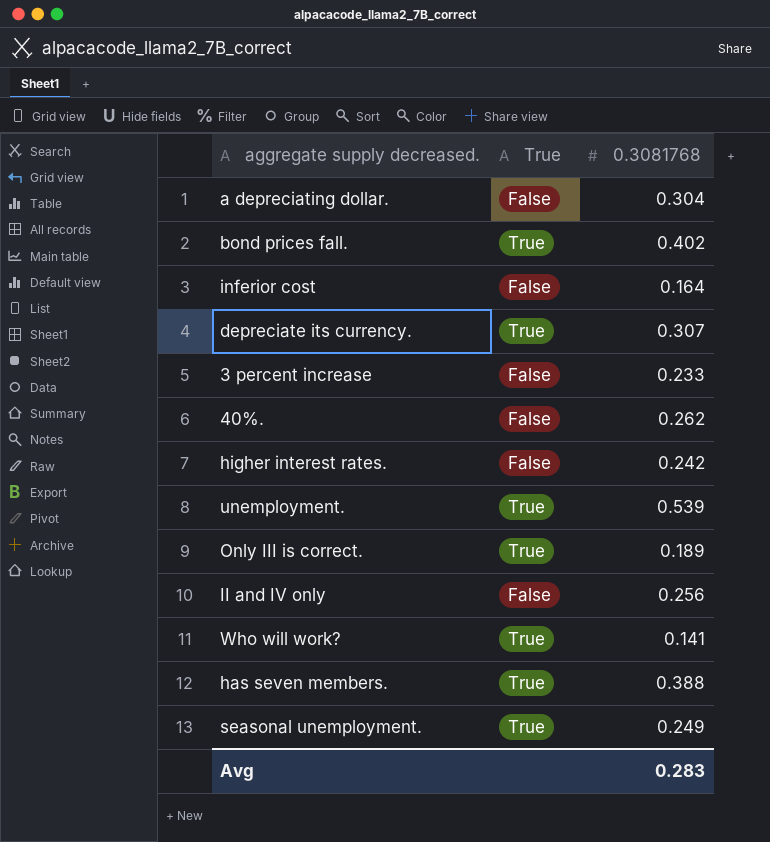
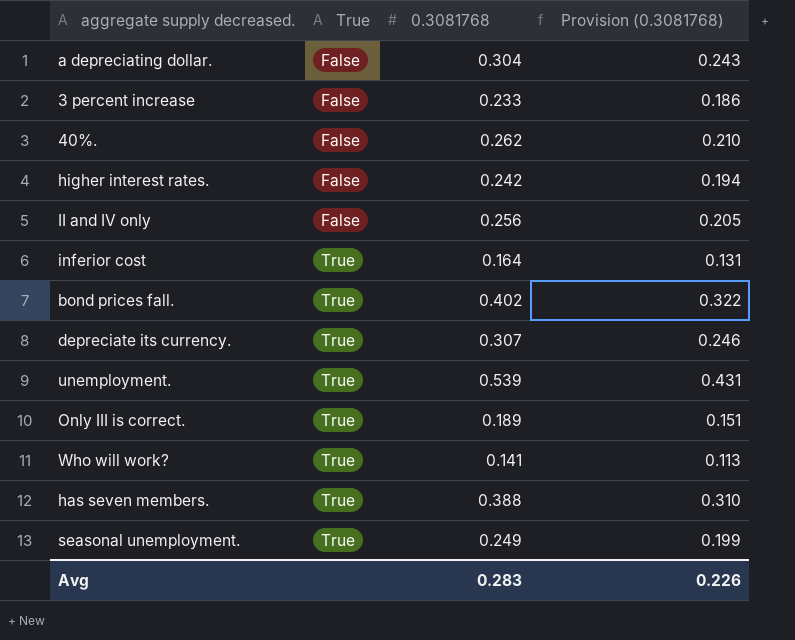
row order: none -> True ascending
column Provision (0.3081768) | formula: none -> [0.3081768] * 0.8
inferior cost | True: False -> True

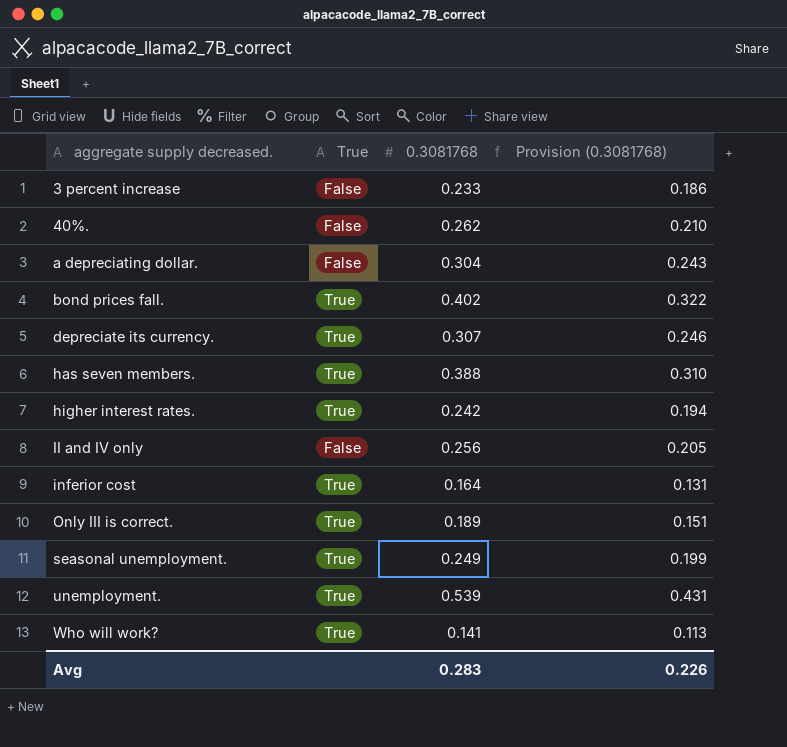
row order: True ascending -> aggregate supply decreased. ascending
higher interest rates. | True: False -> True

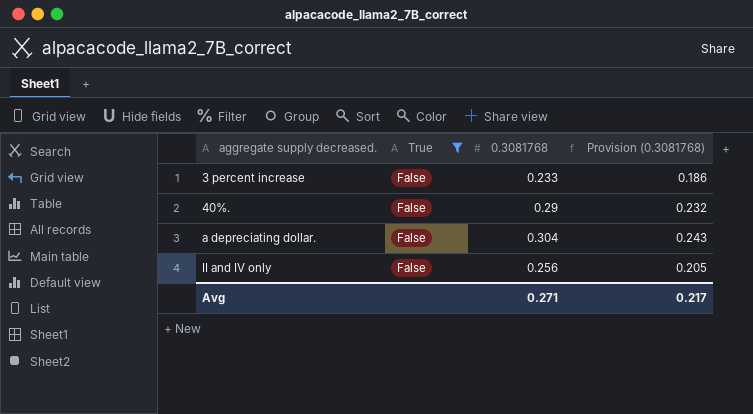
filter: none -> True = False
40%. | 0.3081768: 0.262 -> 0.29
40%. | Provision (0.3081768): 0.210 -> 0.232
Avg | 0.3081768: 0.283 -> 0.271
Avg | Provision (0.3081768): 0.226 -> 0.217

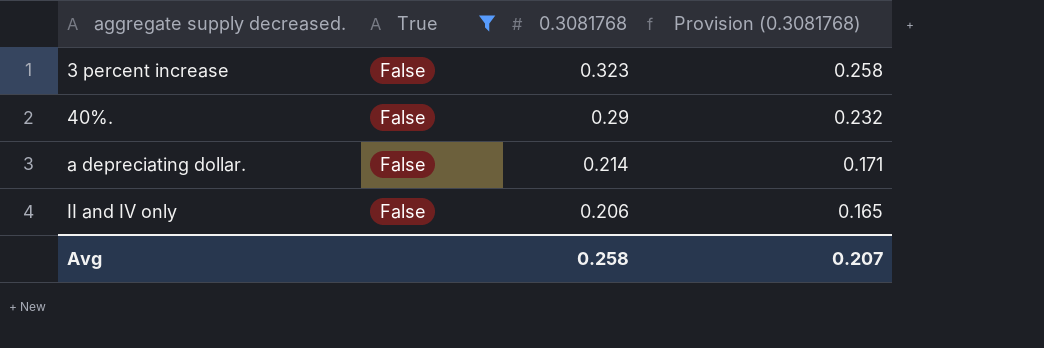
3 percent increase | 0.3081768: 0.233 -> 0.323
3 percent increase | Provision (0.3081768): 0.186 -> 0.258
a depreciating dollar. | 0.3081768: 0.304 -> 0.214
a depreciating dollar. | Provision (0.3081768): 0.243 -> 0.171
II and IV only | 0.3081768: 0.256 -> 0.206
II and IV only | Provision (0.3081768): 0.205 -> 0.165
Avg | 0.3081768: 0.271 -> 0.258
Avg | Provision (0.3081768): 0.217 -> 0.207

